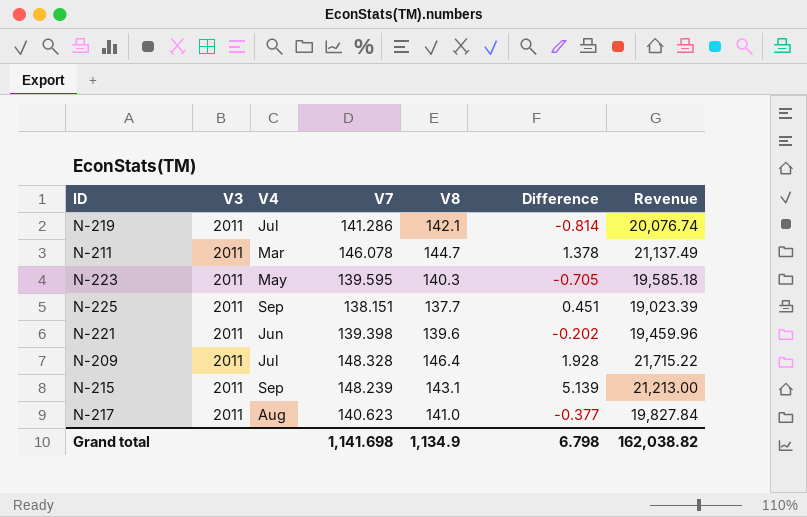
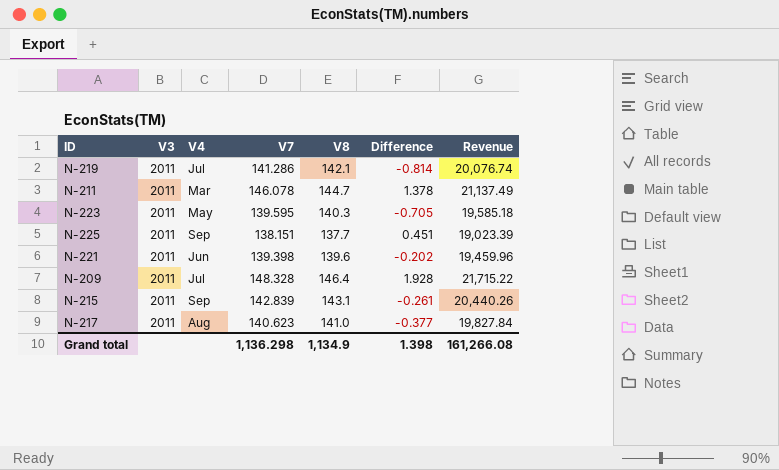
N-215 | V7: 148.239 -> 142.839
N-215 | Difference: 5.139 -> -0.261
N-215 | Revenue: 21,213.00 -> 20,440.26
Grand total | V7: 1,141.698 -> 1,136.298
Grand total | Difference: 6.798 -> 1.398
Grand total | Revenue: 162,038.82 -> 161,266.08

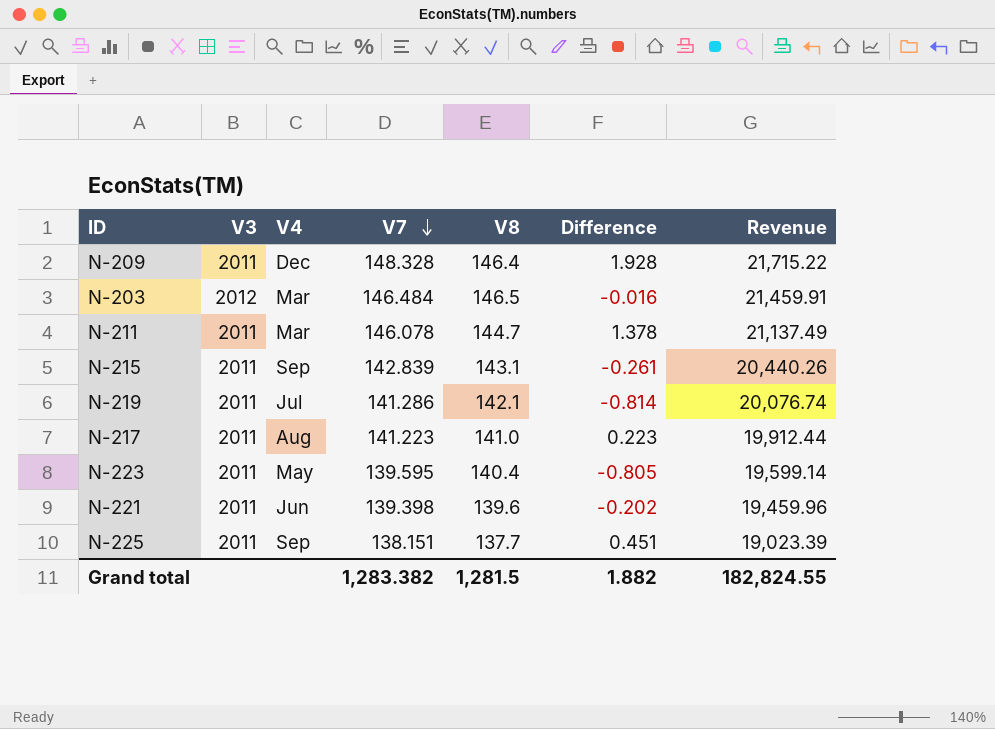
row order: none -> V7 descending
N-209 | V4: Jul -> Dec
row N-203: none -> 2012 | Mar | 146.484 | 146.5 | -0.016 | 21,459.91
N-217 | V7: 140.623 -> 141.223
N-217 | Difference: -0.377 -> 0.223
N-217 | Revenue: 19,827.84 -> 19,912.44
N-223 | V8: 140.3 -> 140.4
N-223 | Difference: -0.705 -> -0.805
N-223 | Revenue: 19,585.18 -> 19,599.14
Grand total | V7: 1,136.298 -> 1,283.382
Grand total | V8: 1,134.9 -> 1,281.5
Grand total | Difference: 1.398 -> 1.882
Grand total | Revenue: 161,266.08 -> 182,824.55

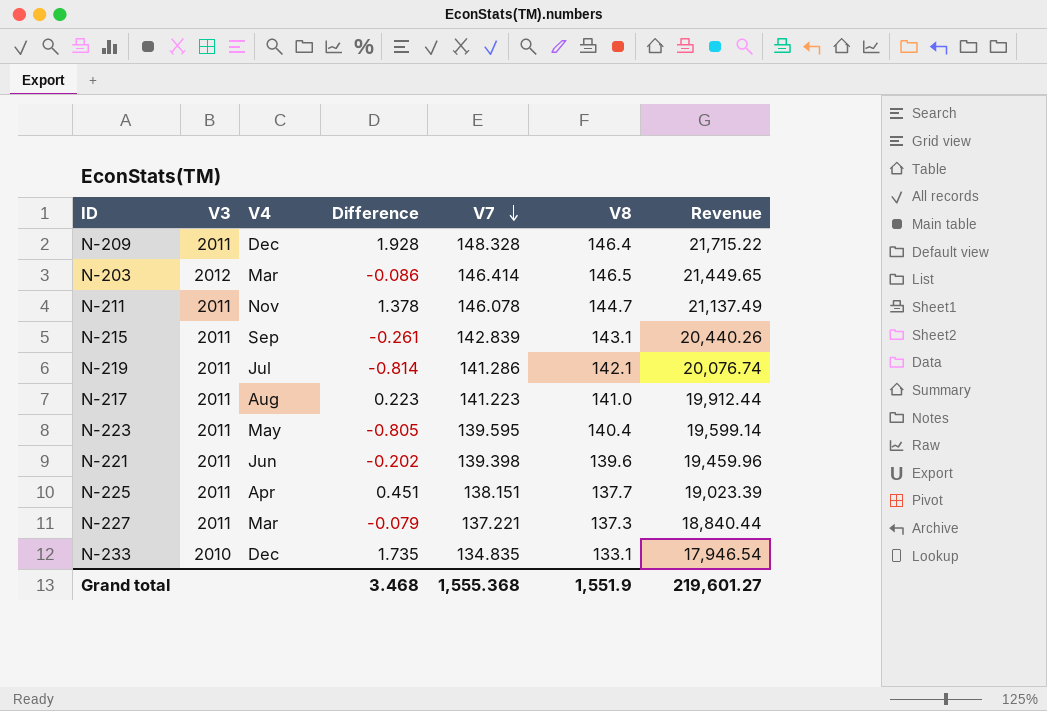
column Difference | position: 6 -> 4
N-203 | Difference: -0.016 -> -0.086
N-203 | V7: 146.484 -> 146.414
N-203 | Revenue: 21,459.91 -> 21,449.65
N-211 | V4: Mar -> Nov
N-225 | V4: Sep -> Apr
row N-227: none -> 2011 | Mar | -0.079 | 137.221 | 137.3 | 18,840.44
row N-233: none -> 2010 | Dec | 1.735 | 134.835 | 133.1 | 17,946.54
Grand total | Difference: 1.882 -> 3.468
Grand total | V7: 1,283.382 -> 1,555.368
Grand total | V8: 1,281.5 -> 1,551.9
Grand total | Revenue: 182,824.55 -> 219,601.27

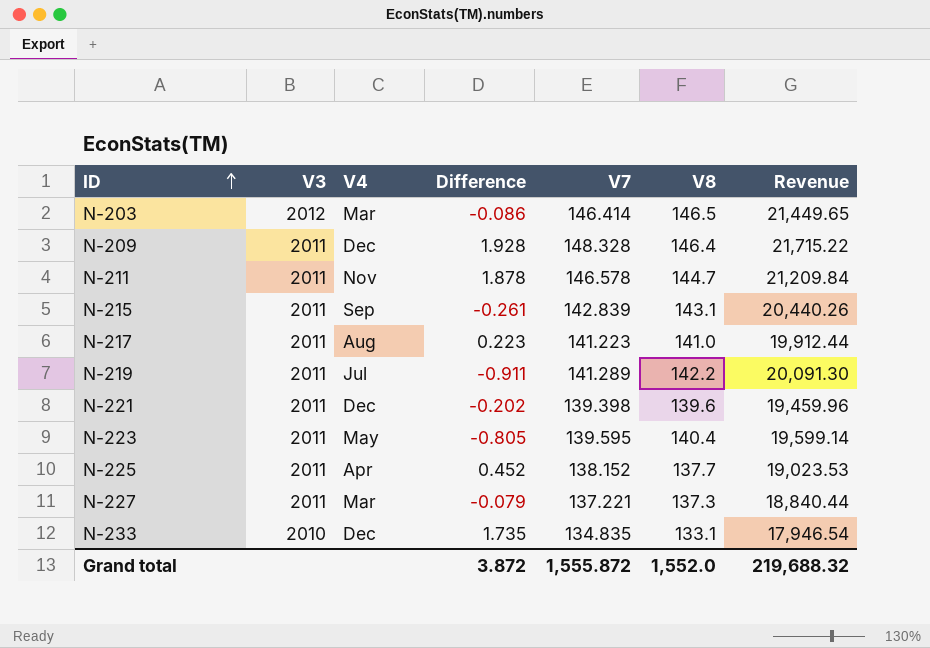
row order: V7 descending -> ID ascending
N-211 | Difference: 1.378 -> 1.878
N-211 | V7: 146.078 -> 146.578
N-211 | Revenue: 21,137.49 -> 21,209.84
N-219 | Difference: -0.814 -> -0.911
N-219 | V7: 141.286 -> 141.289
N-219 | V8: 142.1 -> 142.2
N-219 | Revenue: 20,076.74 -> 20,091.30
N-221 | V4: Jun -> Dec
N-225 | Difference: 0.451 -> 0.452
N-225 | V7: 138.151 -> 138.152
N-225 | Revenue: 19,023.39 -> 19,023.53
Grand total | Difference: 3.468 -> 3.872
Grand total | V7: 1,555.368 -> 1,555.872
Grand total | V8: 1,551.9 -> 1,552.0
Grand total | Revenue: 219,601.27 -> 219,688.32

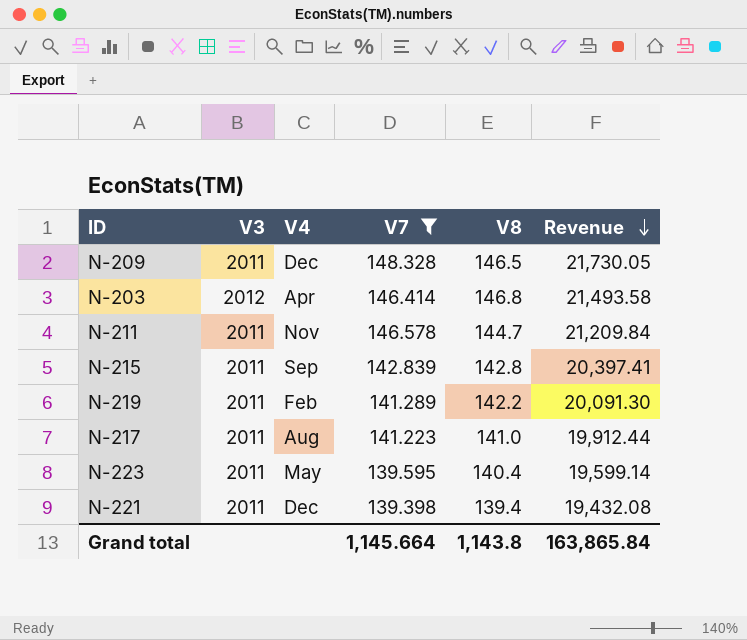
filter: none -> V7 >= 139.398
row order: ID ascending -> Revenue descending
column Difference | formula: [V7] - [V8] -> none
N-209 | V8: 146.4 -> 146.5
N-209 | Revenue: 21,715.22 -> 21,730.05
N-203 | V4: Mar -> Apr
N-203 | V8: 146.5 -> 146.8
N-203 | Revenue: 21,449.65 -> 21,493.58
N-215 | V8: 143.1 -> 142.8
N-215 | Revenue: 20,440.26 -> 20,397.41
N-219 | V4: Jul -> Feb
N-221 | V8: 139.6 -> 139.4
N-221 | Revenue: 19,459.96 -> 19,432.08
Grand total | V7: 1,555.872 -> 1,145.664
Grand total | V8: 1,552.0 -> 1,143.8
Grand total | Revenue: 219,688.32 -> 163,865.84

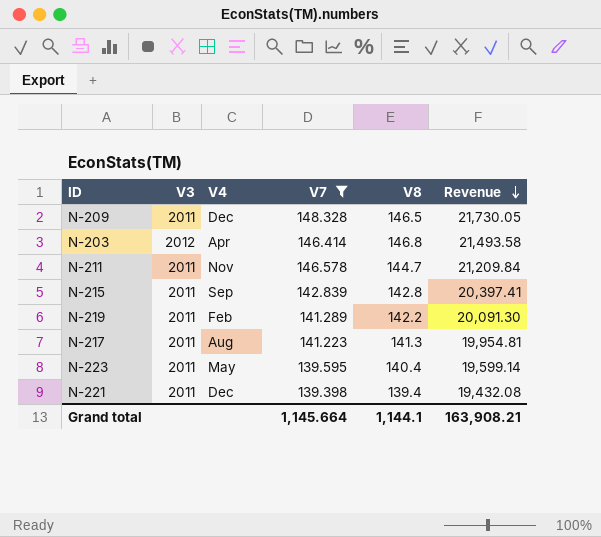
N-217 | V8: 141.0 -> 141.3
N-217 | Revenue: 19,912.44 -> 19,954.81
Grand total | V8: 1,143.8 -> 1,144.1
Grand total | Revenue: 163,865.84 -> 163,908.21

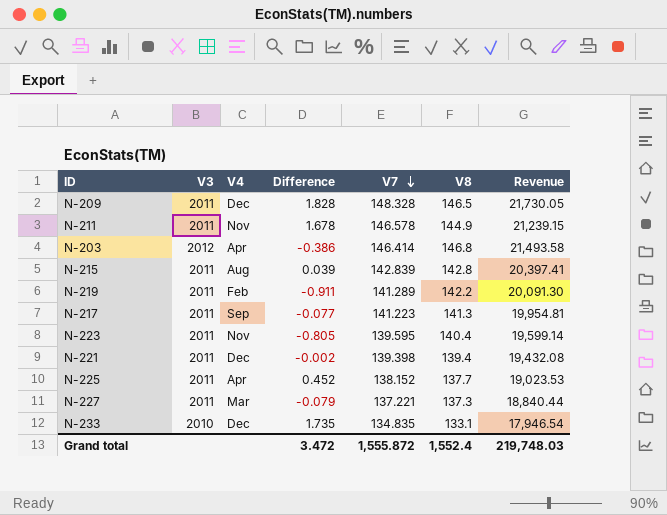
filter: V7 >= 139.398 -> none
row order: Revenue descending -> V7 descending
column Difference | formula: none -> [V7] - [V8]
N-211 | V8: 144.7 -> 144.9
N-211 | Revenue: 21,209.84 -> 21,239.15
N-215 | V4: Sep -> Aug
N-217 | V4: Aug -> Sep
N-223 | V4: May -> Nov
Grand total | V7: 1,145.664 -> 1,555.872
Grand total | V8: 1,144.1 -> 1,552.4
Grand total | Revenue: 163,908.21 -> 219,748.03

